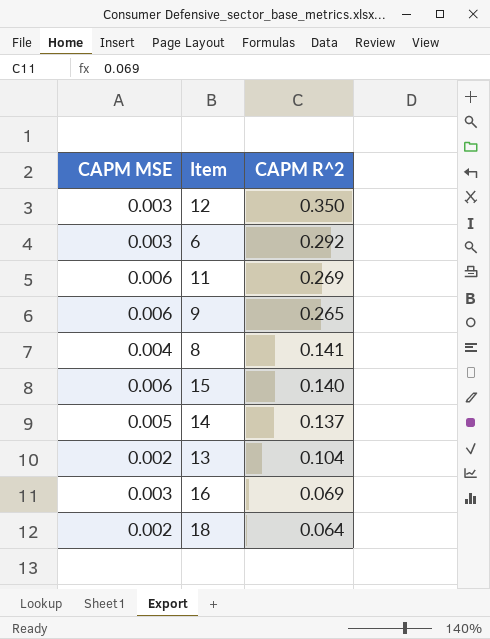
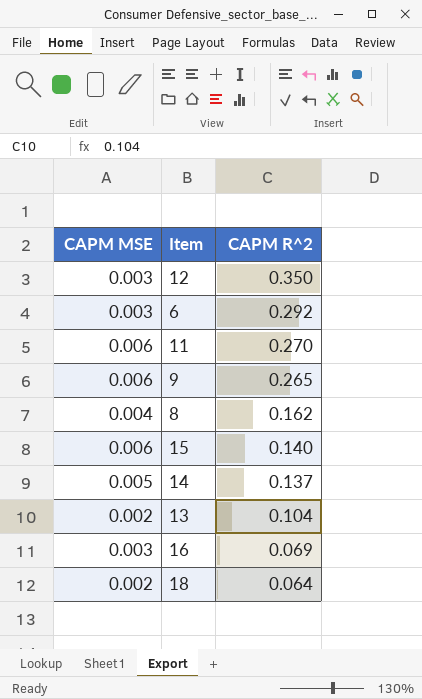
11 | CAPM R^2: 0.269 -> 0.270
8 | CAPM R^2: 0.141 -> 0.162

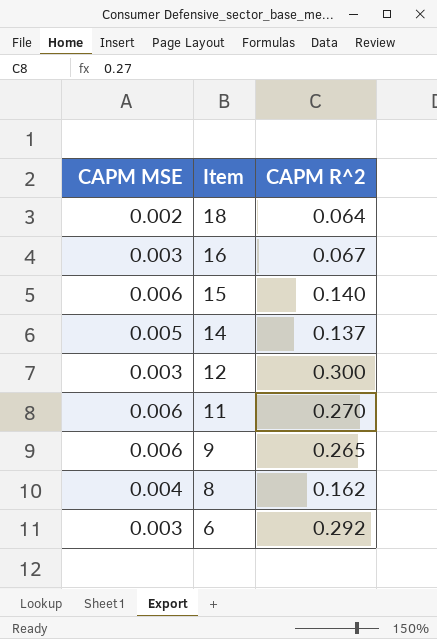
row order: CAPM R^2 descending -> Item descending
row 13: 0.002 | 0.104 -> none
16 | CAPM R^2: 0.069 -> 0.067
12 | CAPM R^2: 0.350 -> 0.300

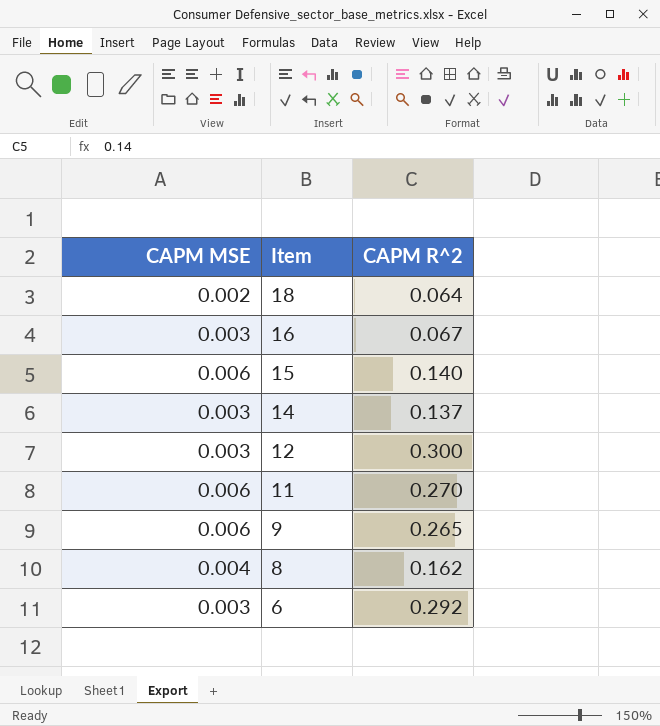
14 | CAPM MSE: 0.005 -> 0.003

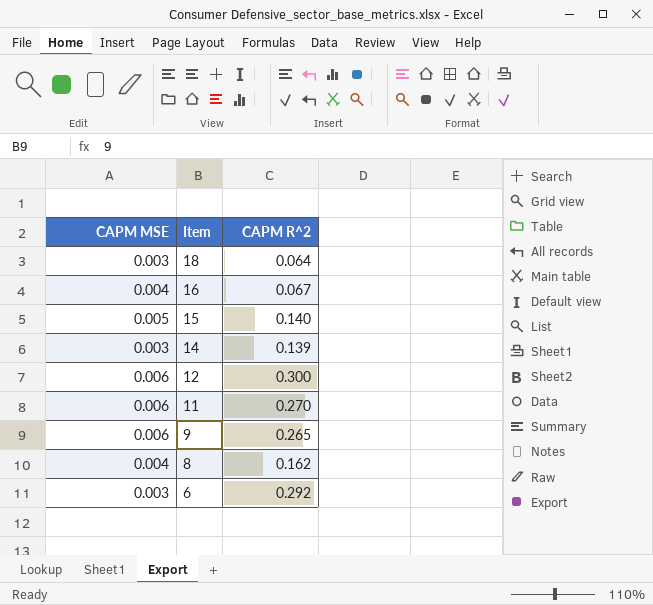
18 | CAPM MSE: 0.002 -> 0.003
16 | CAPM MSE: 0.003 -> 0.004
15 | CAPM MSE: 0.006 -> 0.005
14 | CAPM R^2: 0.137 -> 0.139
12 | CAPM MSE: 0.003 -> 0.006

